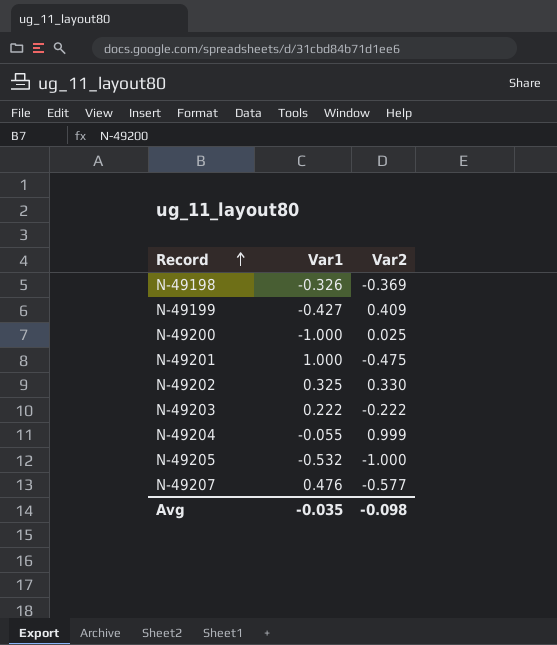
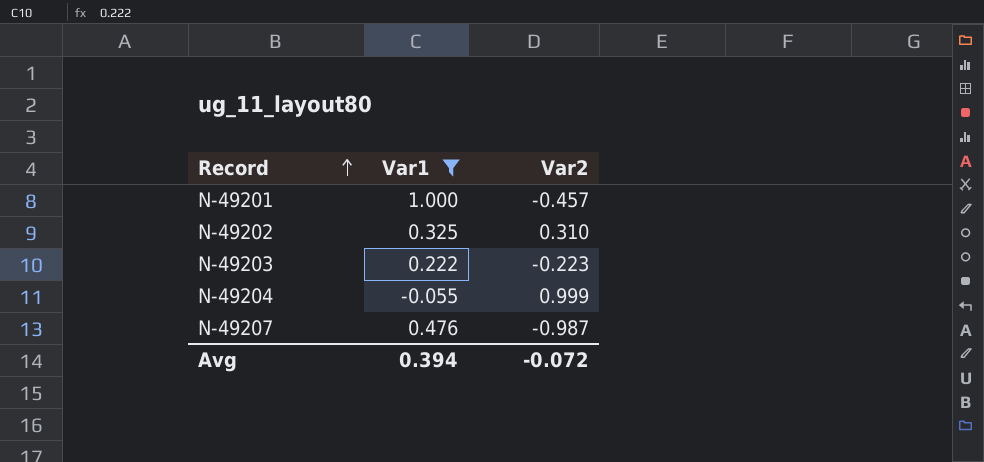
filter: none -> Var1 >= -0.055
N-49201 | Var2: -0.475 -> -0.457
N-49202 | Var2: 0.330 -> 0.310
N-49203 | Var2: -0.222 -> -0.223
N-49207 | Var2: -0.577 -> -0.987
Avg | Var1: -0.035 -> 0.394
Avg | Var2: -0.098 -> -0.072

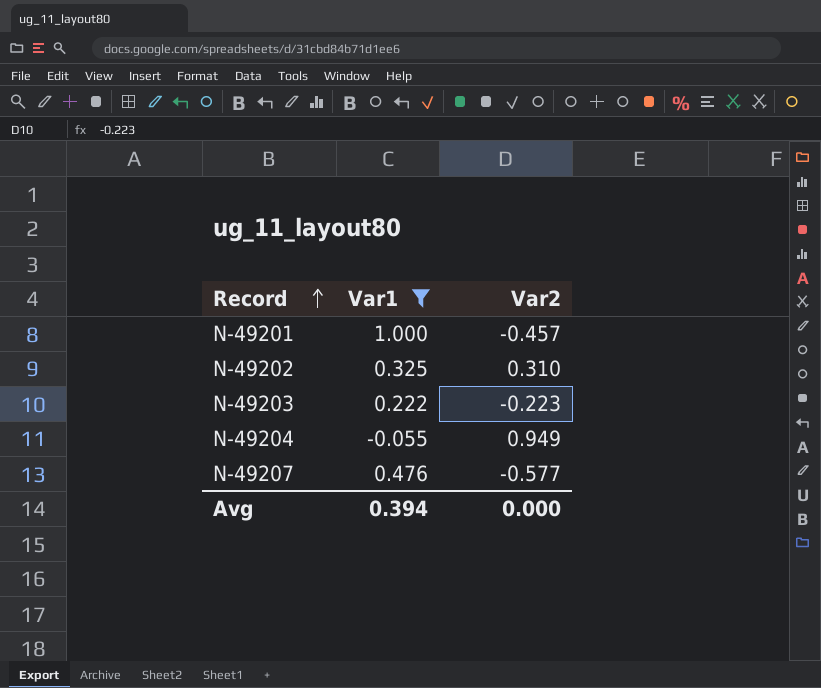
N-49204 | Var2: 0.999 -> 0.949
N-49207 | Var2: -0.987 -> -0.577
Avg | Var2: -0.072 -> 0.000

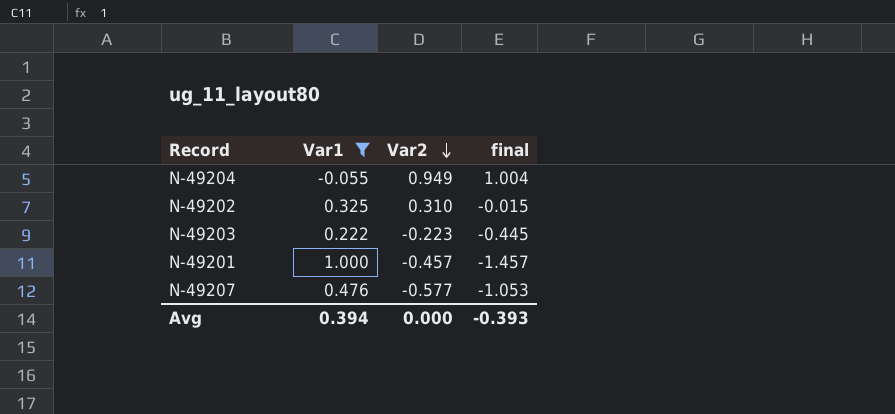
row order: Record ascending -> Var2 descending
column final | formula: none -> [Var2] - [Var1]

